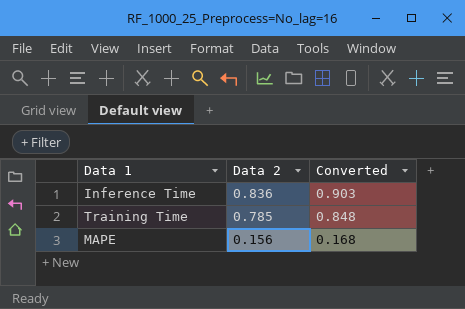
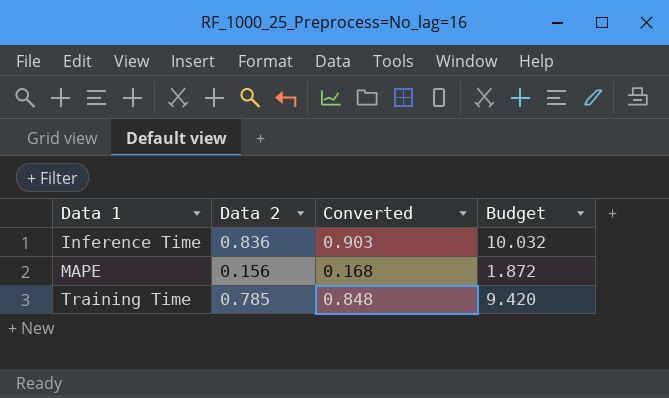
row order: Data 2 descending -> Data 1 ascending
column Budget | formula: none -> [Data 2] * 12

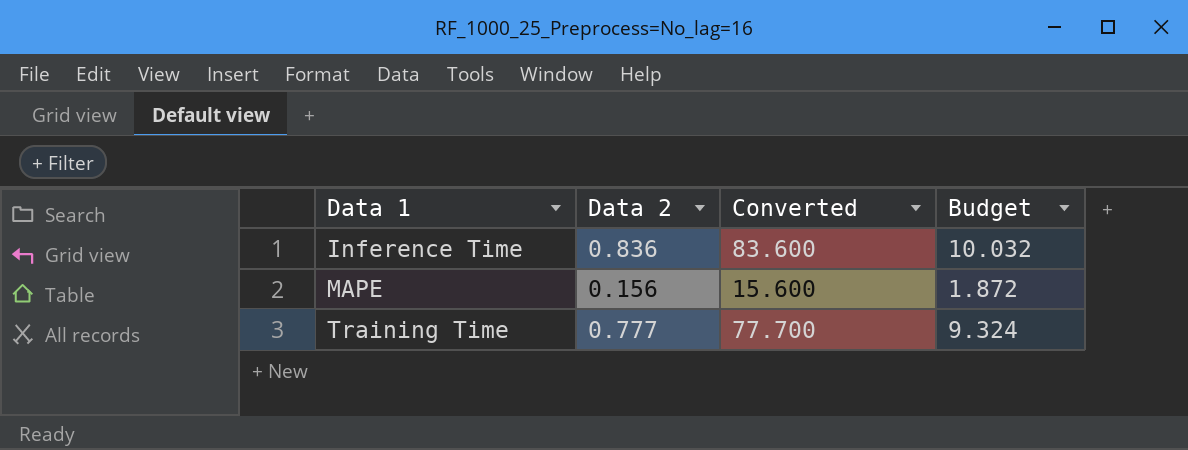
column Converted | formula: [Data 2] * 1.08 -> [Data 2] * 100
Training Time | Data 2: 0.785 -> 0.777
Training Time | Budget: 9.420 -> 9.324

